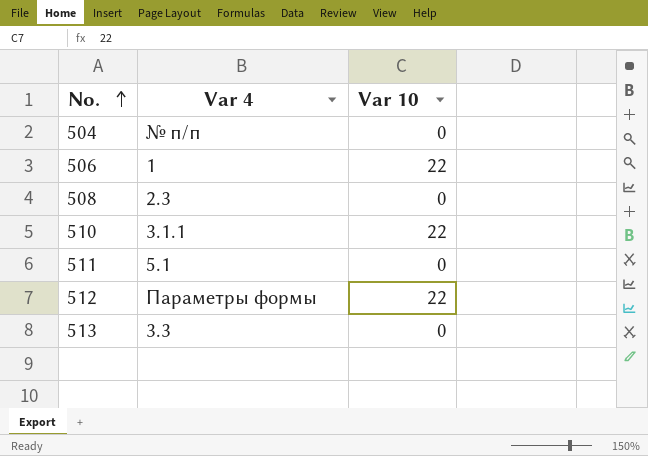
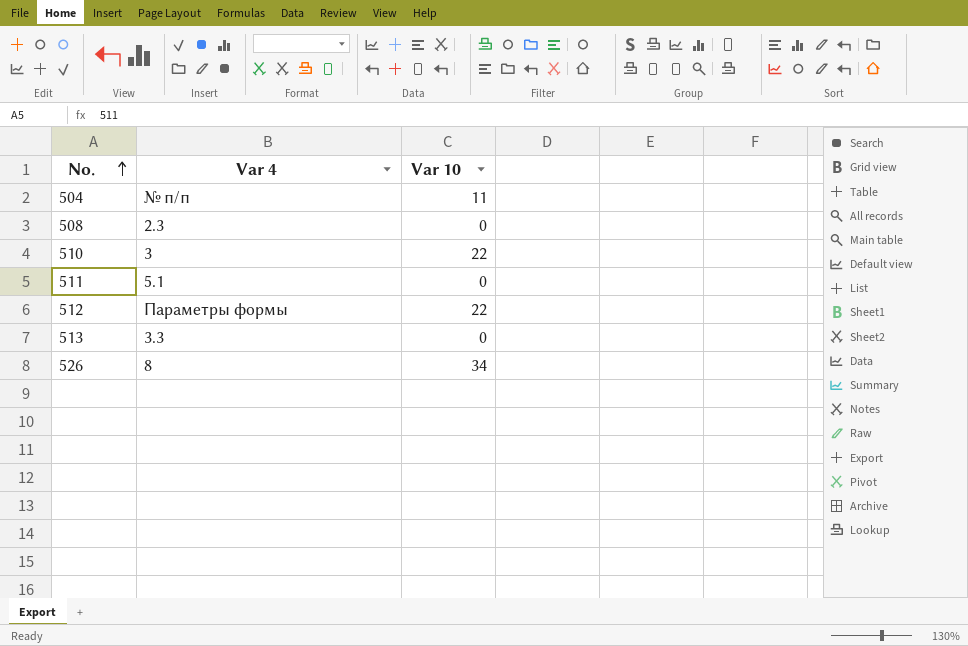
row 506: 1 | 22 -> none
504 | Var 10: 0 -> 11
510 | Var 4: 3.1.1 -> 3
row 526: none -> 8 | 34

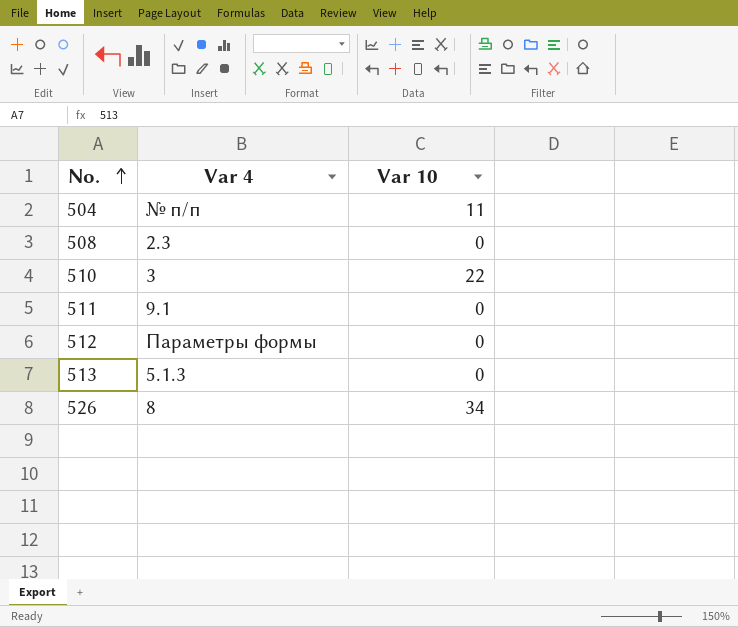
511 | Var 4: 5.1 -> 9.1
512 | Var 10: 22 -> 0
513 | Var 4: 3.3 -> 5.1.3

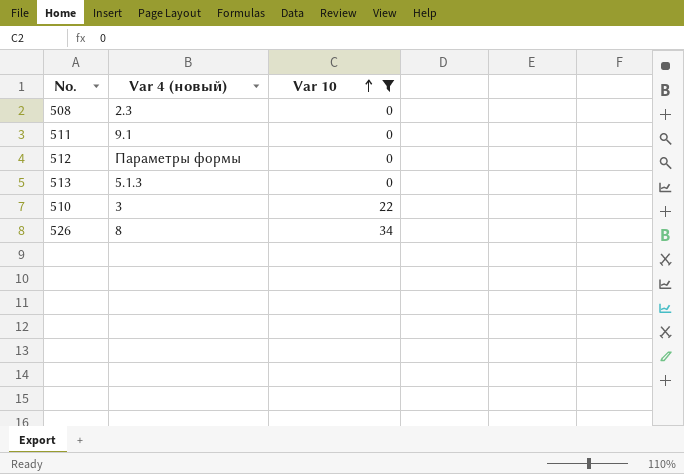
filter: none -> Var 10 != 11
row order: No. ascending -> Var 10 ascending
column name: Var 4 -> Var 4 (новый)

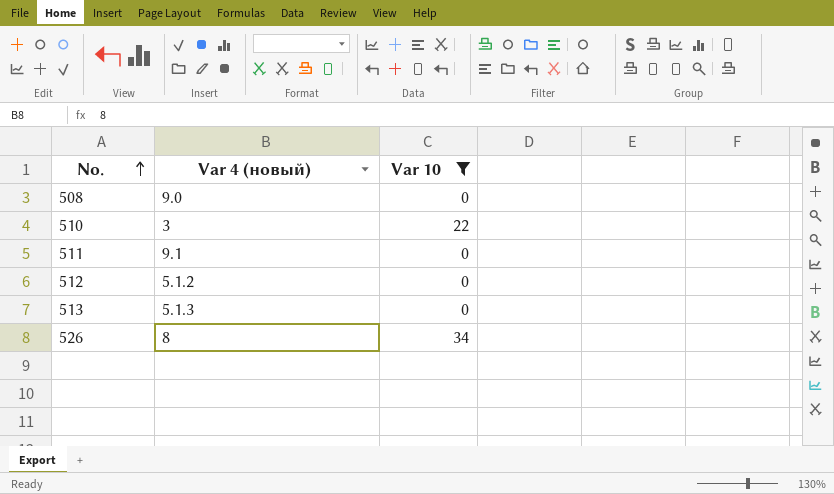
row order: Var 10 ascending -> No. ascending
508 | Var 4 (новый): 2.3 -> 9.0
512 | Var 4 (новый): Параметры формы -> 5.1.2

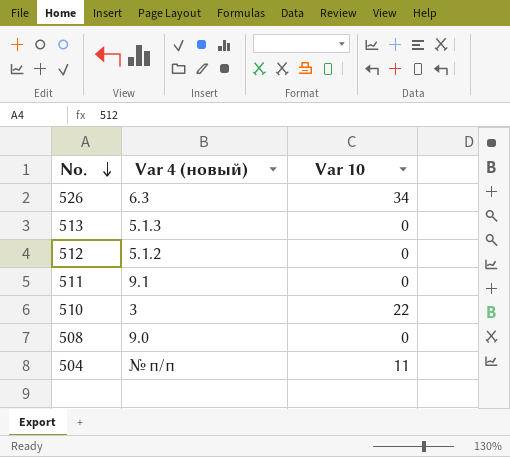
filter: Var 10 != 11 -> none
row order: No. ascending -> No. descending
526 | Var 4 (новый): 8 -> 6.3

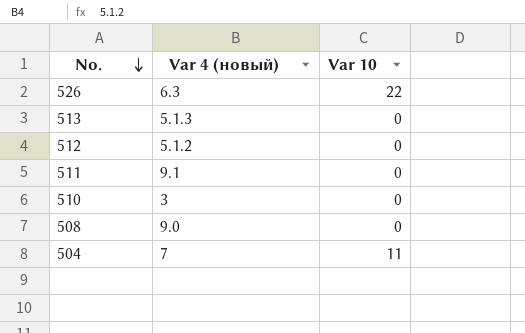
526 | Var 10: 34 -> 22
510 | Var 10: 22 -> 0
504 | Var 4 (новый): № п/п -> 7

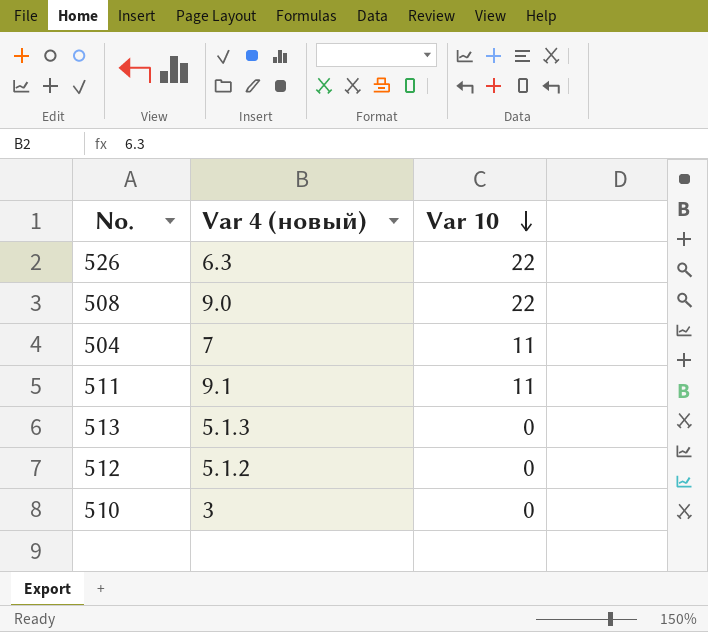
row order: No. descending -> Var 10 descending
508 | Var 10: 0 -> 22
511 | Var 10: 0 -> 11

